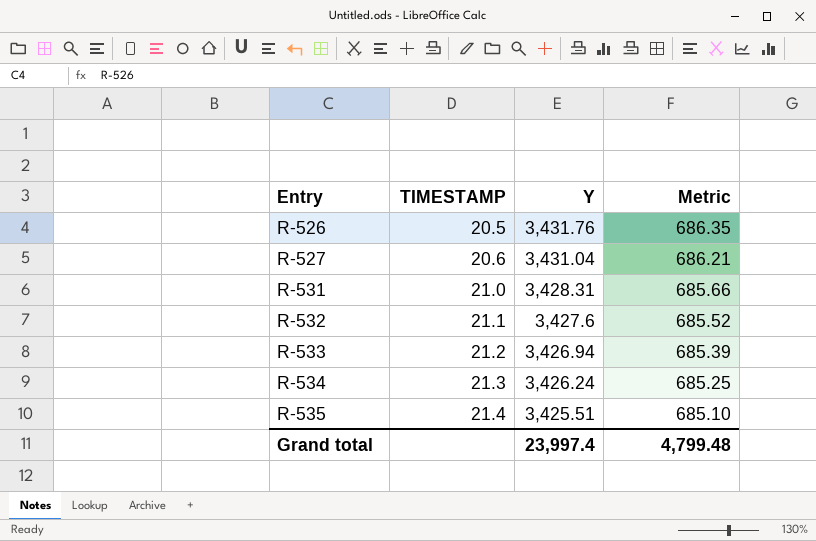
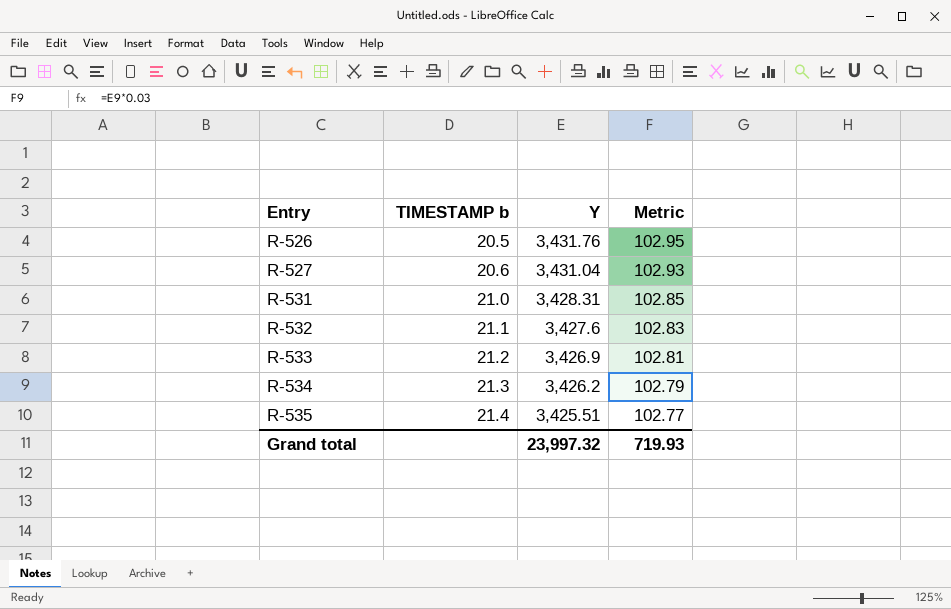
column name: TIMESTAMP -> TIMESTAMP b
column Metric | formula: [Y] * 0.2 -> [Y] * 0.03
R-533 | Y: 3,426.94 -> 3,426.9
R-534 | Y: 3,426.24 -> 3,426.2
Grand total | Y: 23,997.4 -> 23,997.32
Grand total | Metric: 4,799.48 -> 719.93

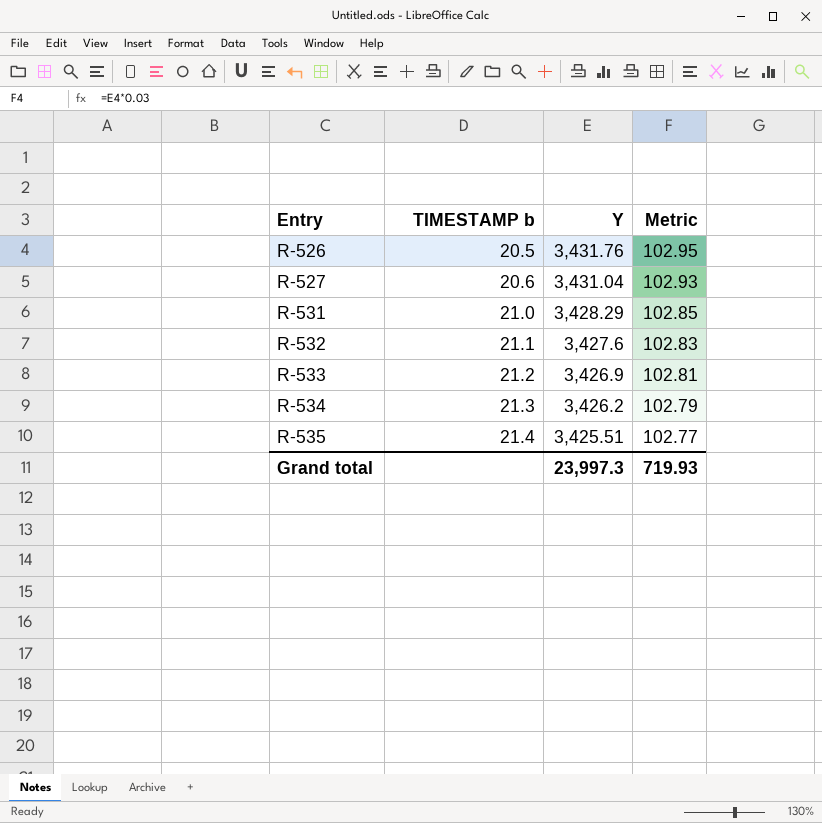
R-531 | Y: 3,428.31 -> 3,428.29
Grand total | Y: 23,997.32 -> 23,997.3

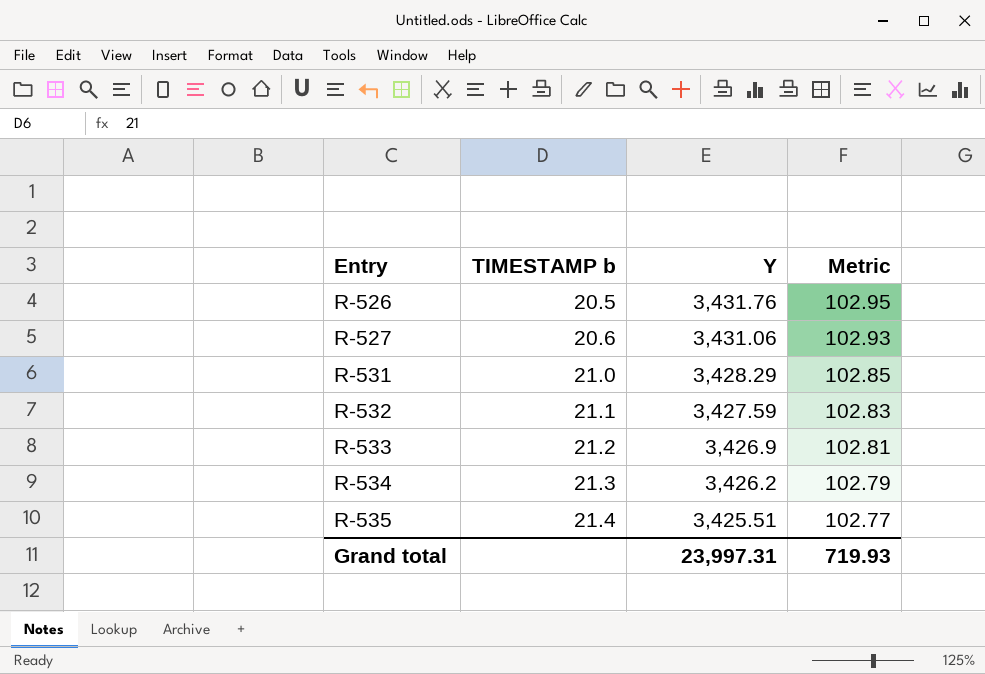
R-527 | Y: 3,431.04 -> 3,431.06
R-532 | Y: 3,427.6 -> 3,427.59
Grand total | Y: 23,997.3 -> 23,997.31

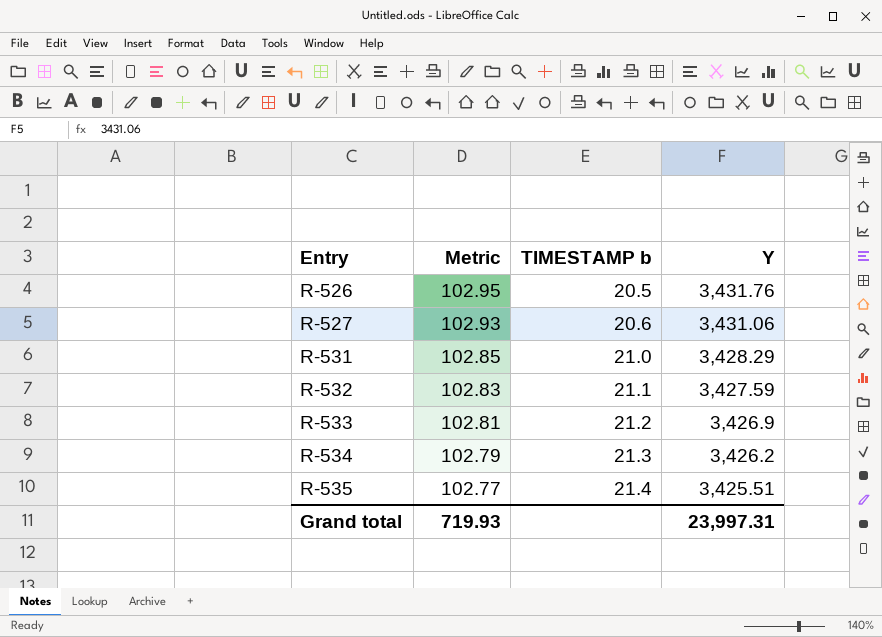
column Metric | position: 4 -> 2

